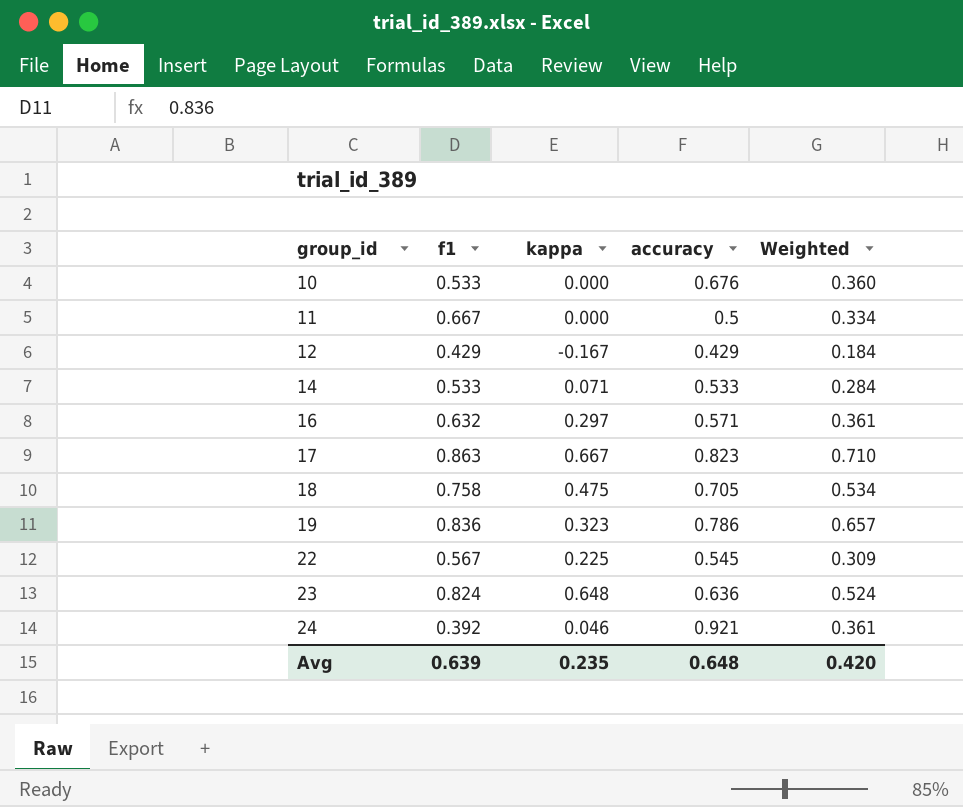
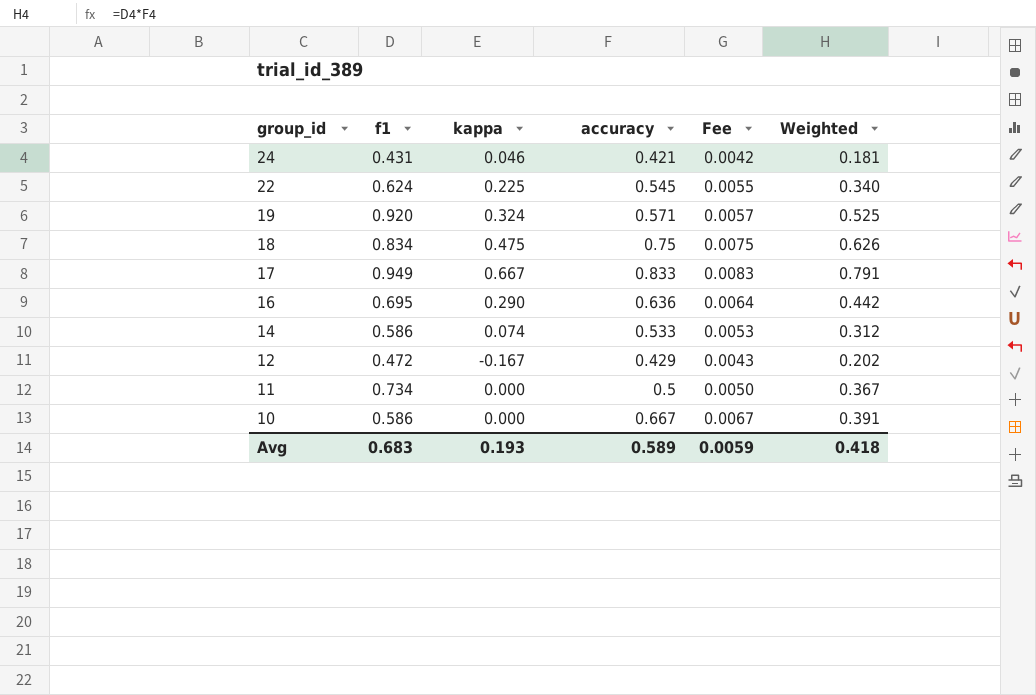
row order: group_id ascending -> group_id descending
column Fee | formula: none -> [accuracy] * 0.01
row 23: 0.824 | 0.648 | 0.636 | 0.524 -> none
24 | f1: 0.392 -> 0.431
24 | accuracy: 0.921 -> 0.421
24 | Weighted: 0.361 -> 0.181
22 | f1: 0.567 -> 0.624
22 | Weighted: 0.309 -> 0.340
19 | f1: 0.836 -> 0.920
19 | kappa: 0.323 -> 0.324
19 | accuracy: 0.786 -> 0.571
19 | Weighted: 0.657 -> 0.525
18 | f1: 0.758 -> 0.834
18 | accuracy: 0.705 -> 0.75
18 | Weighted: 0.534 -> 0.626
17 | f1: 0.863 -> 0.949
17 | accuracy: 0.823 -> 0.833
17 | Weighted: 0.710 -> 0.791
16 | f1: 0.632 -> 0.695
16 | kappa: 0.297 -> 0.290
16 | accuracy: 0.571 -> 0.636
16 | Weighted: 0.361 -> 0.442
14 | f1: 0.533 -> 0.586
14 | kappa: 0.071 -> 0.074
14 | Weighted: 0.284 -> 0.312
12 | f1: 0.429 -> 0.472
12 | Weighted: 0.184 -> 0.202
11 | f1: 0.667 -> 0.734
11 | Weighted: 0.334 -> 0.367
10 | f1: 0.533 -> 0.586
10 | accuracy: 0.676 -> 0.667
10 | Weighted: 0.360 -> 0.391
Avg | f1: 0.639 -> 0.683
Avg | kappa: 0.235 -> 0.193
Avg | accuracy: 0.648 -> 0.589
Avg | Weighted: 0.420 -> 0.418

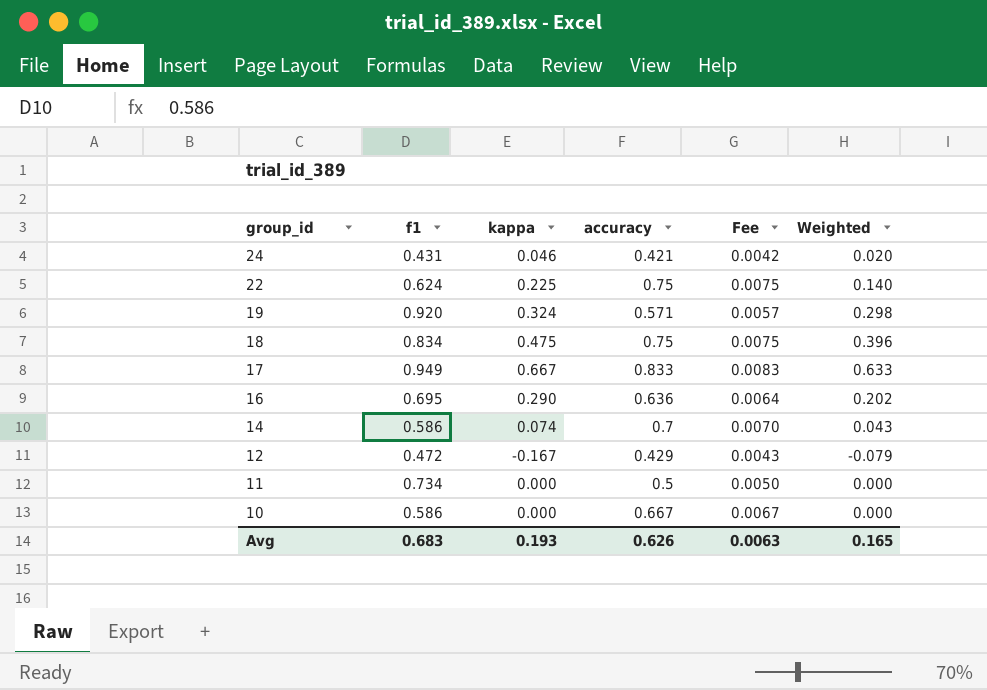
column Weighted | formula: [f1] * [accuracy] -> [f1] * [kappa]
22 | accuracy: 0.545 -> 0.75
22 | Fee: 0.0055 -> 0.0075
14 | accuracy: 0.533 -> 0.7
14 | Fee: 0.0053 -> 0.0070
Avg | accuracy: 0.589 -> 0.626
Avg | Fee: 0.0059 -> 0.0063
Avg | Weighted: 0.418 -> 0.165

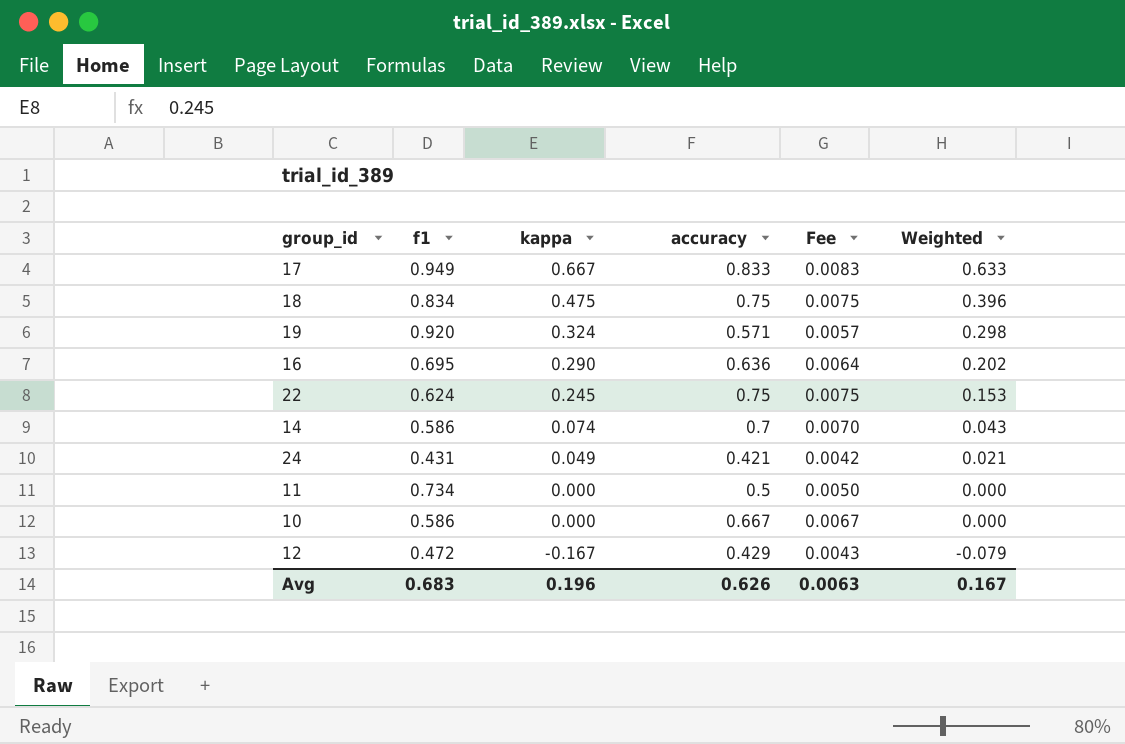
row order: group_id descending -> kappa descending
22 | kappa: 0.225 -> 0.245
22 | Weighted: 0.140 -> 0.153
24 | kappa: 0.046 -> 0.049
24 | Weighted: 0.020 -> 0.021
Avg | kappa: 0.193 -> 0.196
Avg | Weighted: 0.165 -> 0.167

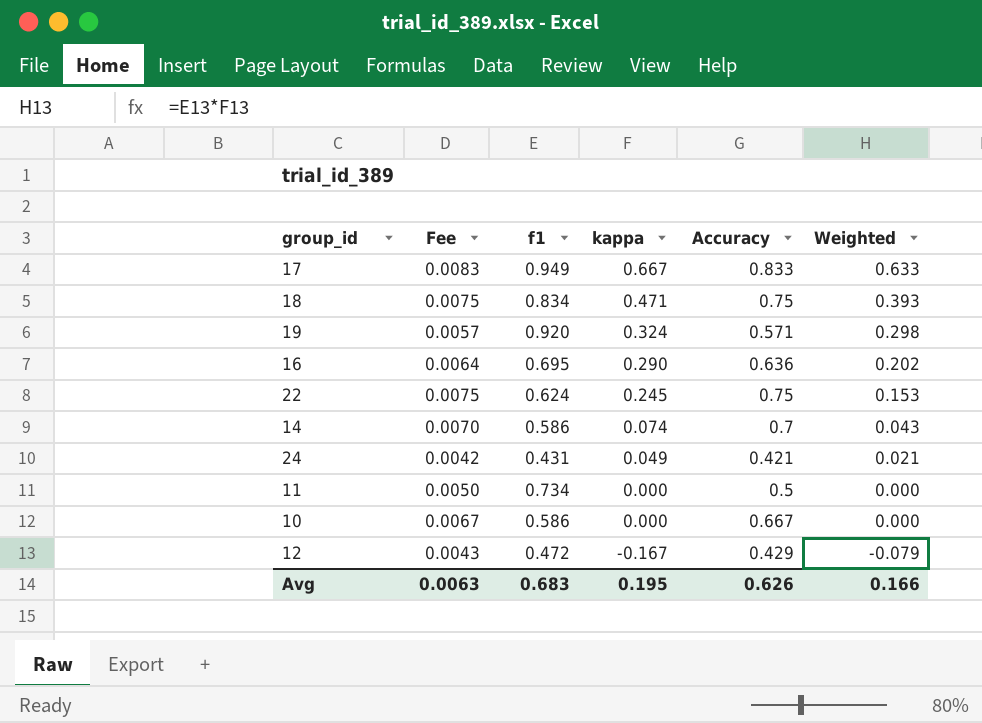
column Fee | position: 5 -> 2
column name: accuracy -> Accuracy
18 | kappa: 0.475 -> 0.471
18 | Weighted: 0.396 -> 0.393
Avg | kappa: 0.196 -> 0.195
Avg | Weighted: 0.167 -> 0.166

